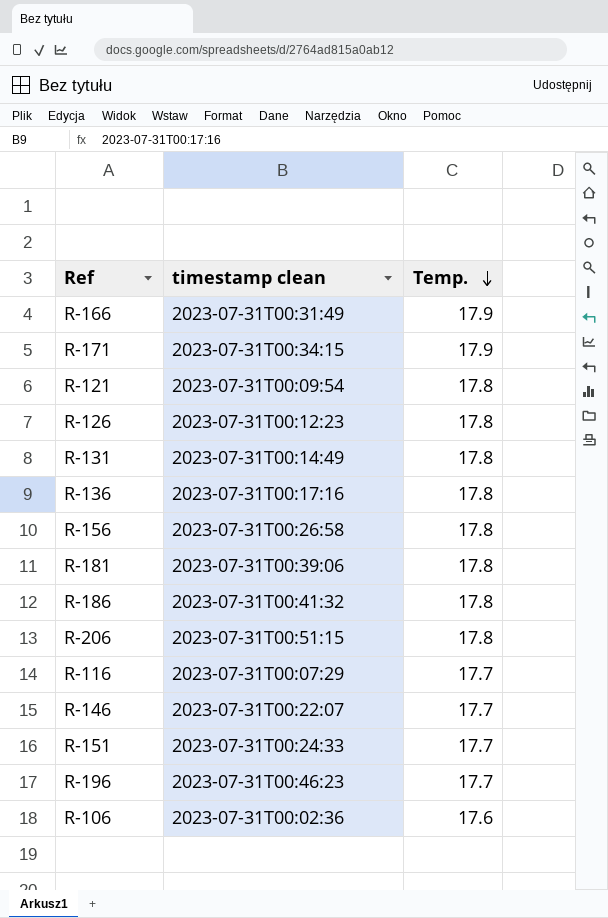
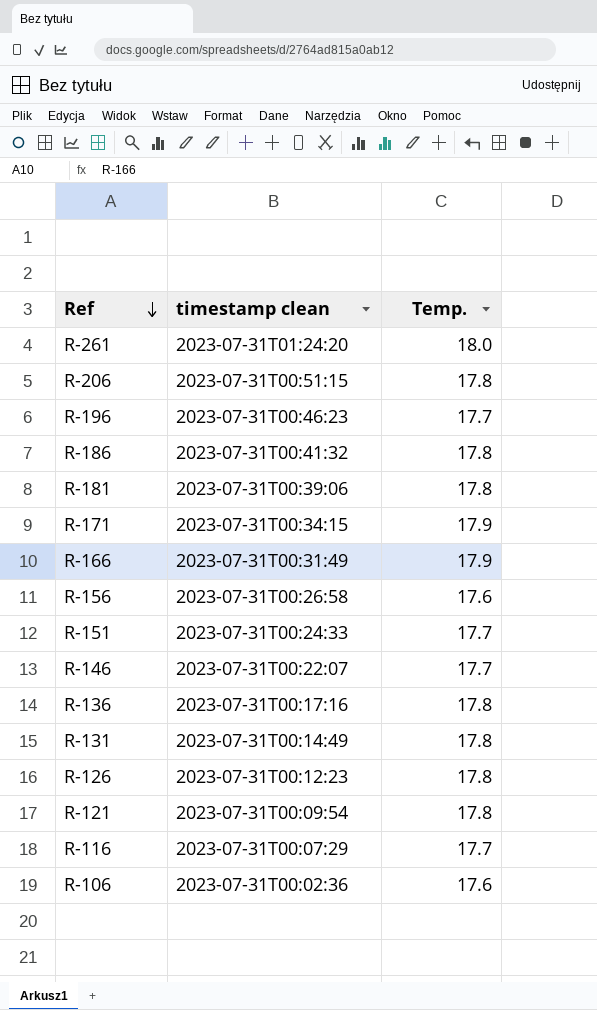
row order: Temp. descending -> Ref descending
row R-261: none -> 2023-07-31T01:24:20 | 18.0
R-156 | Temp.: 17.8 -> 17.6

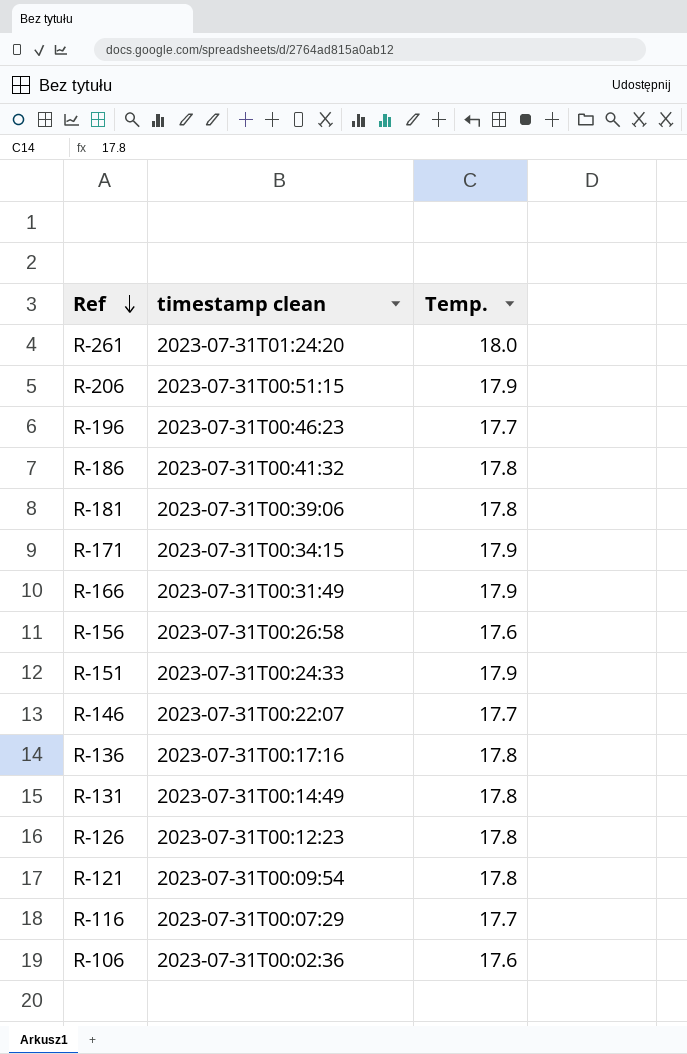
R-206 | Temp.: 17.8 -> 17.9
R-151 | Temp.: 17.7 -> 17.9

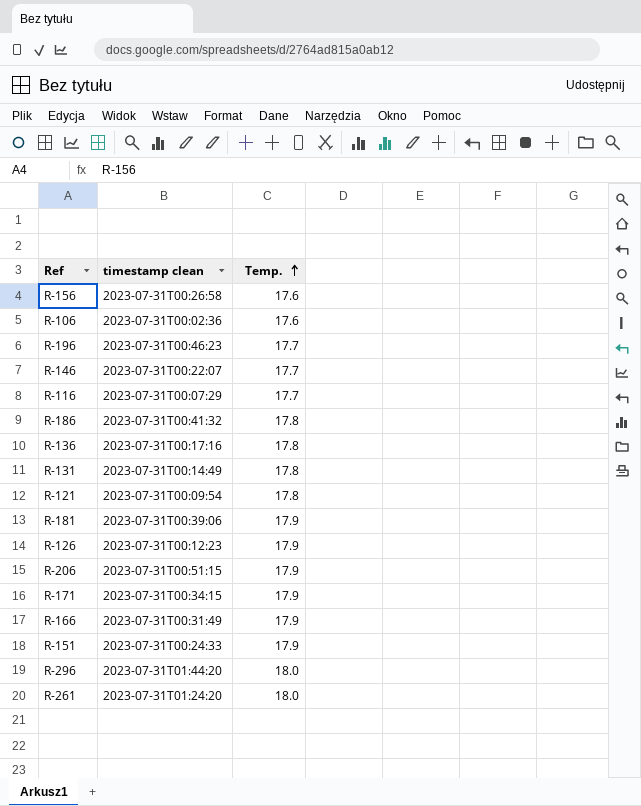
row order: Ref descending -> Temp. ascending
R-181 | Temp.: 17.8 -> 17.9
R-126 | Temp.: 17.8 -> 17.9
row R-296: none -> 2023-07-31T01:44:20 | 18.0

